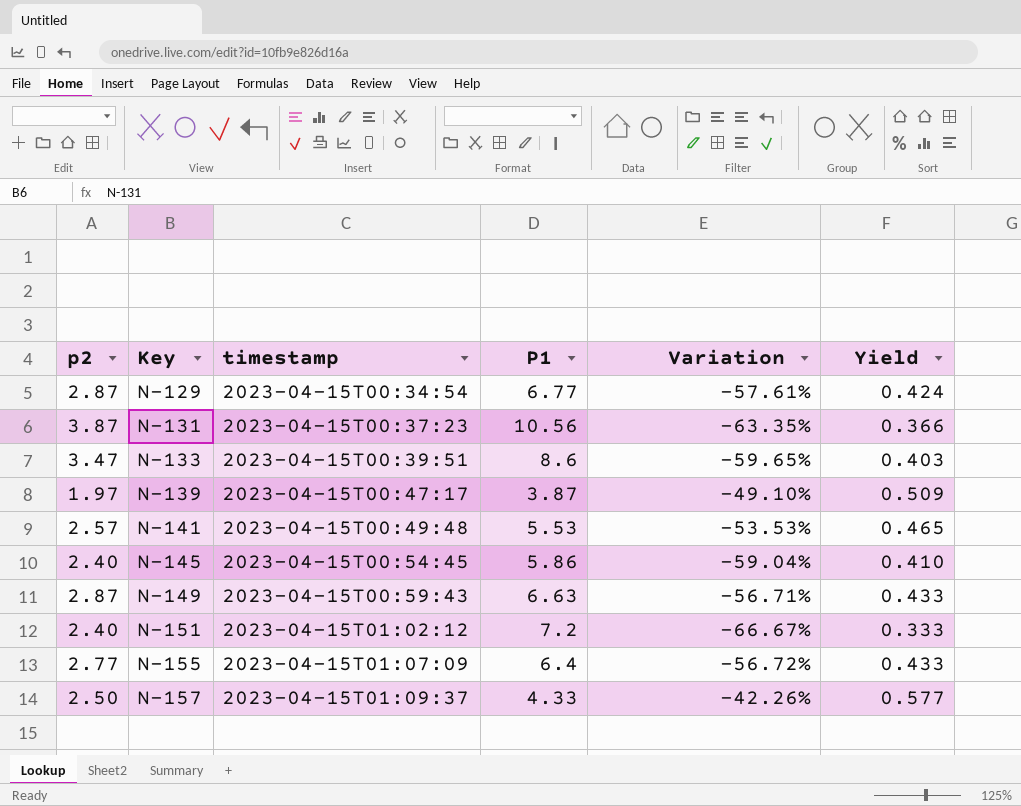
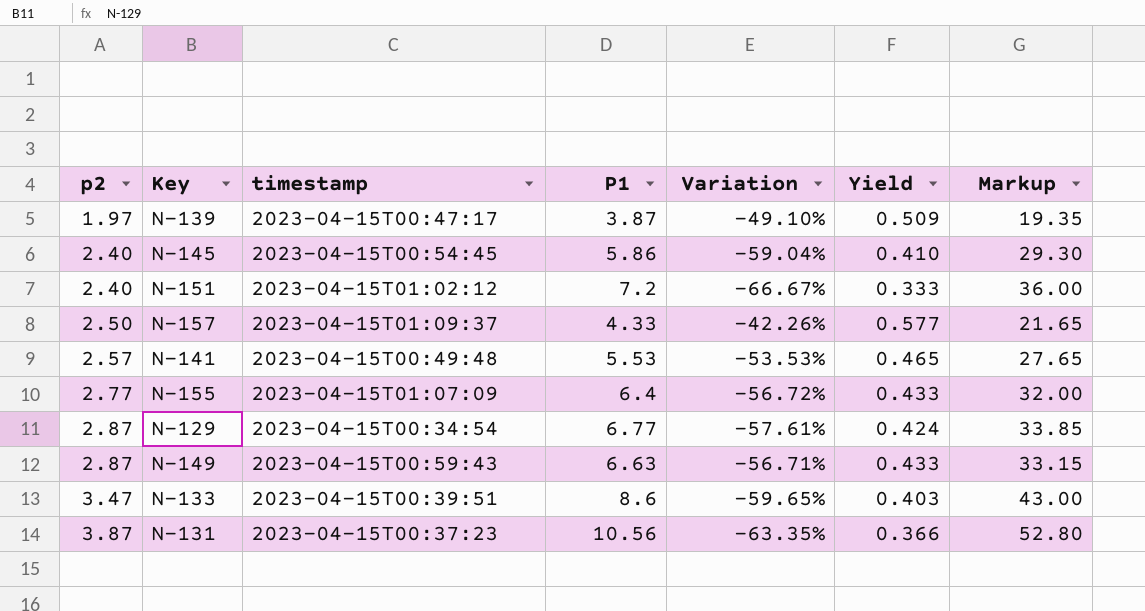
row order: Key ascending -> p2 ascending
column Markup | formula: none -> [P1] * 5

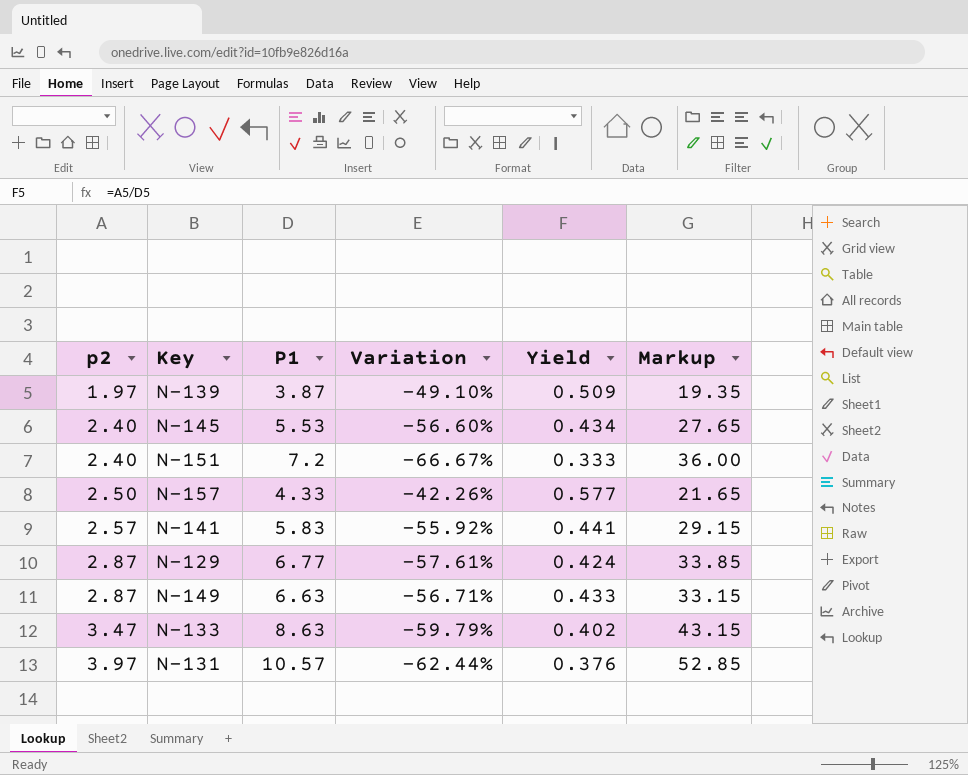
column timestamp | position: 3 -> none
row N-155: 2.77 | 2023-04-15T01:07:09 | 6.4 | -56.72% | 0.433 | 32.00 -> none
N-145 | P1: 5.86 -> 5.53
N-145 | Variation: -59.04% -> -56.60%
N-145 | Yield: 0.410 -> 0.434
N-145 | Markup: 29.30 -> 27.65
N-141 | P1: 5.53 -> 5.83
N-141 | Variation: -53.53% -> -55.92%
N-141 | Yield: 0.465 -> 0.441
N-141 | Markup: 27.65 -> 29.15
N-133 | P1: 8.6 -> 8.63
N-133 | Variation: -59.65% -> -59.79%
N-133 | Yield: 0.403 -> 0.402
N-133 | Markup: 43.00 -> 43.15
N-131 | p2: 3.87 -> 3.97
N-131 | P1: 10.56 -> 10.57
N-131 | Variation: -63.35% -> -62.44%
N-131 | Yield: 0.366 -> 0.376
N-131 | Markup: 52.80 -> 52.85

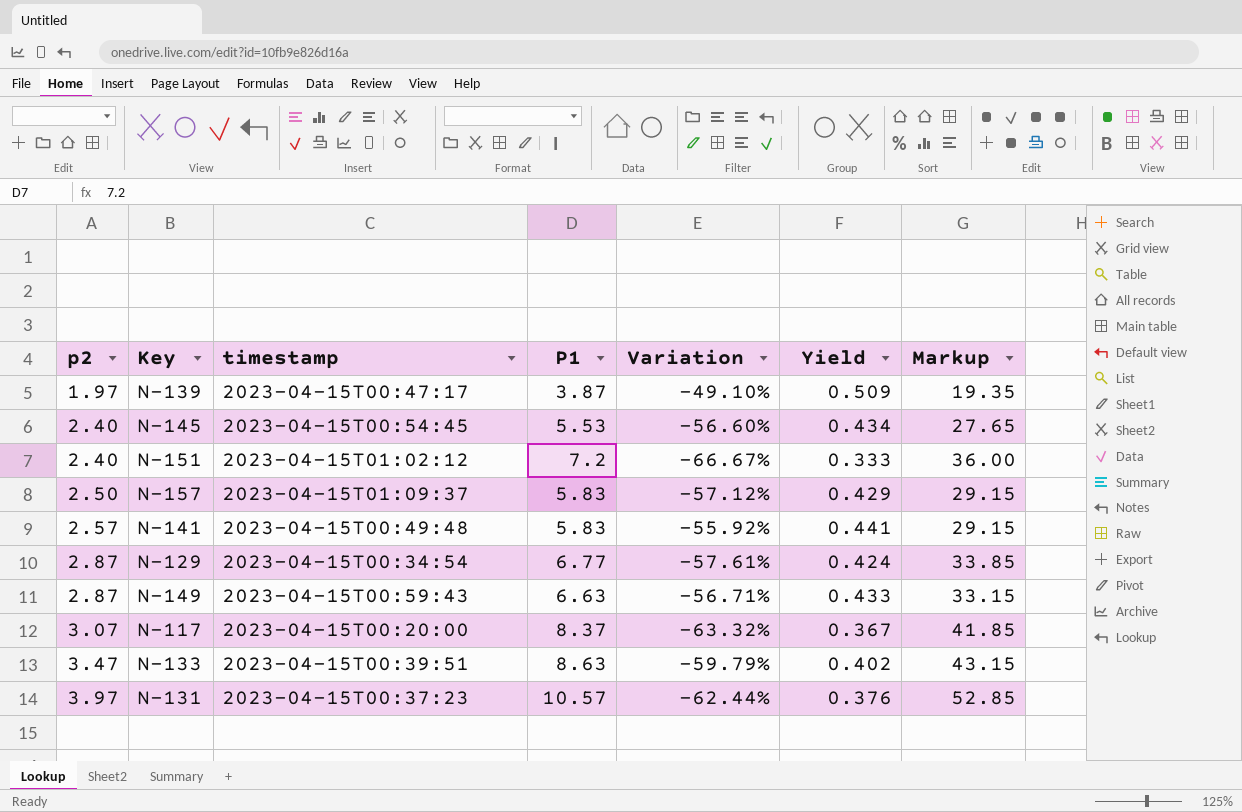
column timestamp | position: none -> 3
N-157 | P1: 4.33 -> 5.83
N-157 | Variation: -42.26% -> -57.12%
N-157 | Yield: 0.577 -> 0.429
N-157 | Markup: 21.65 -> 29.15
row N-117: none -> 3.07 | 2023-04-15T00:20:00 | 8.37 | -63.32% | 0.367 | 41.85

